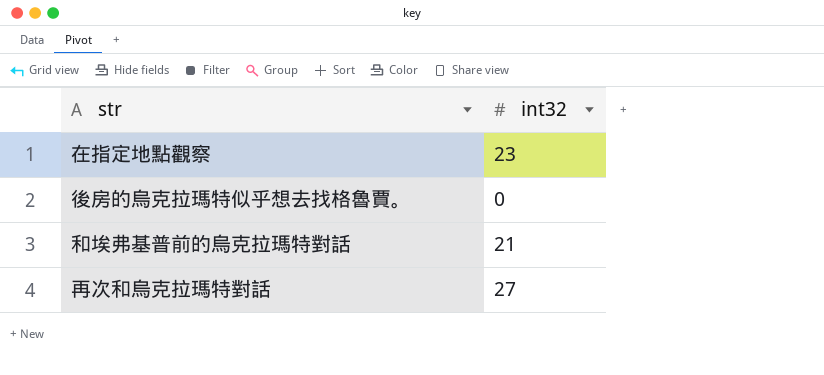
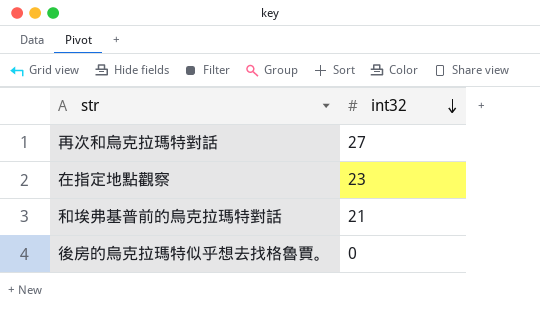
row order: none -> int32 descending

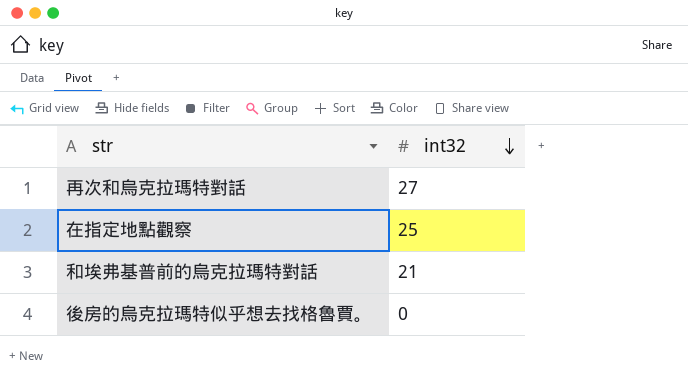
在指定地點觀察 | int32: 23 -> 25

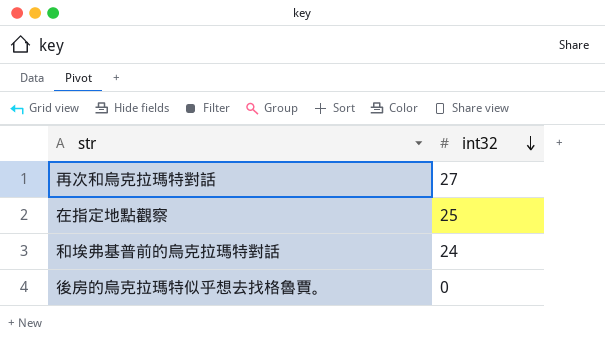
和埃弗基普前的烏克拉瑪特對話 | int32: 21 -> 24

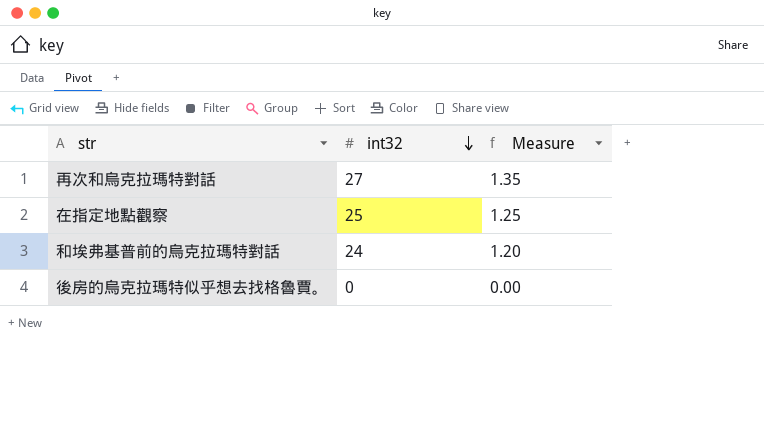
column Measure | formula: none -> [int32] * 0.05

